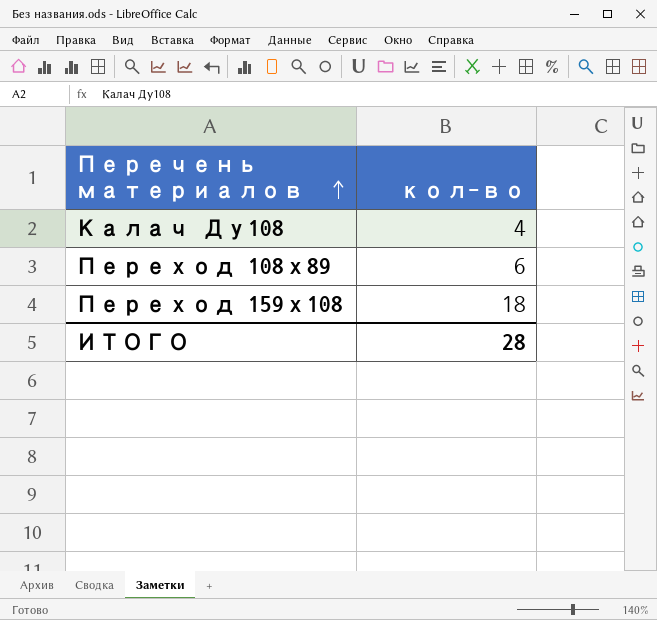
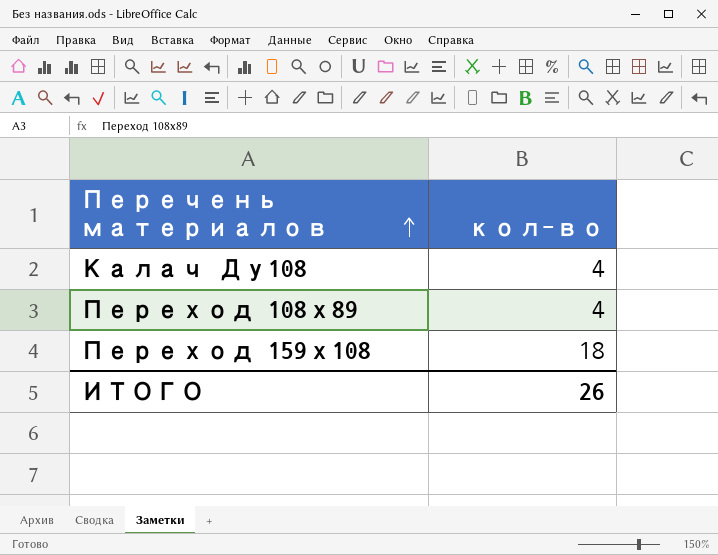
Переход 108х89 | кол-во: 6 -> 4
ИТОГО | кол-во: 28 -> 26

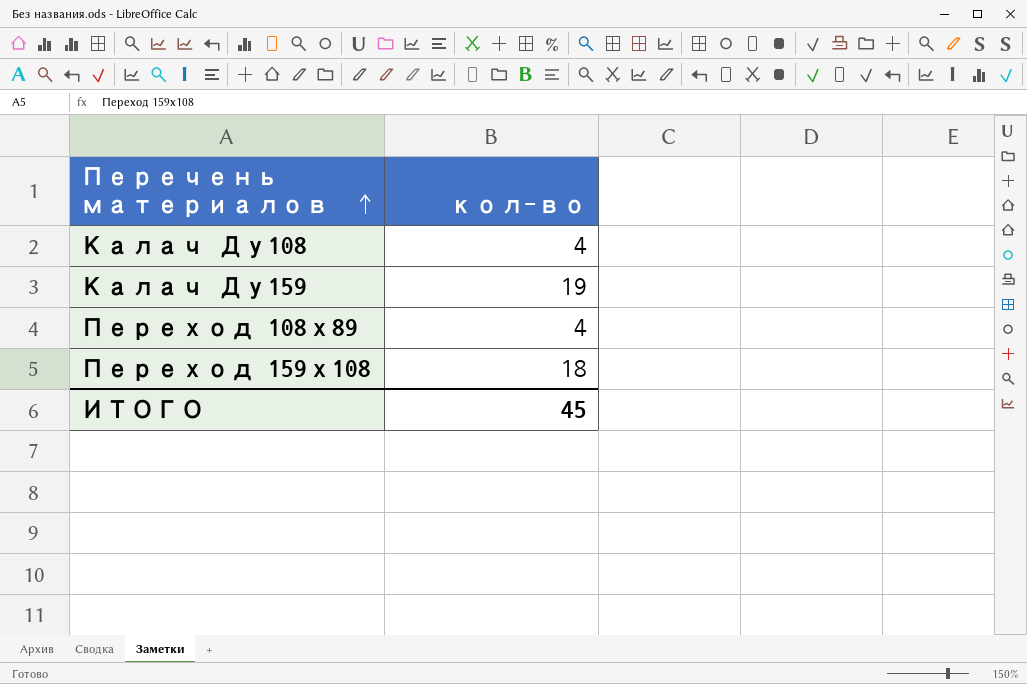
row Калач Ду159: none -> 19
ИТОГО | кол-во: 26 -> 45

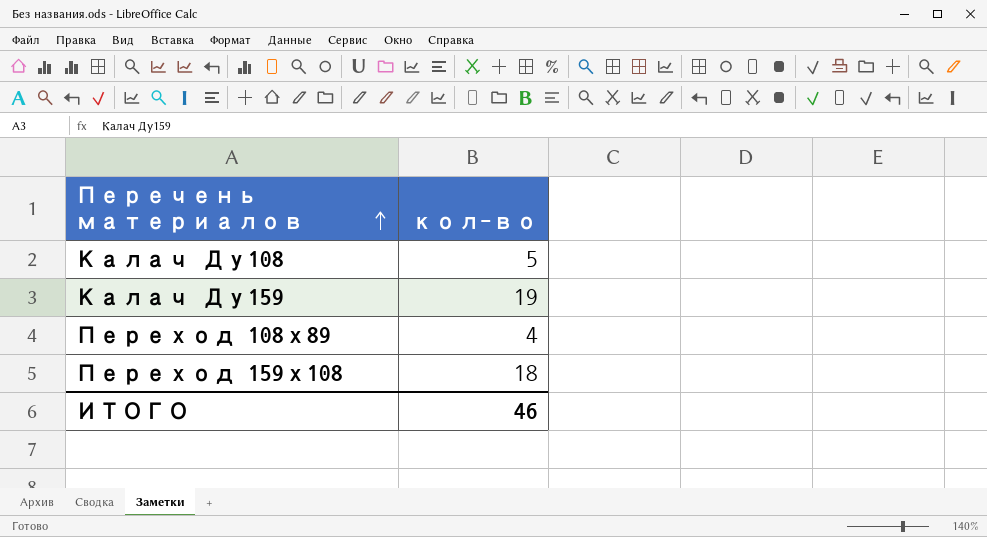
Калач Ду108 | кол-во: 4 -> 5
ИТОГО | кол-во: 45 -> 46

